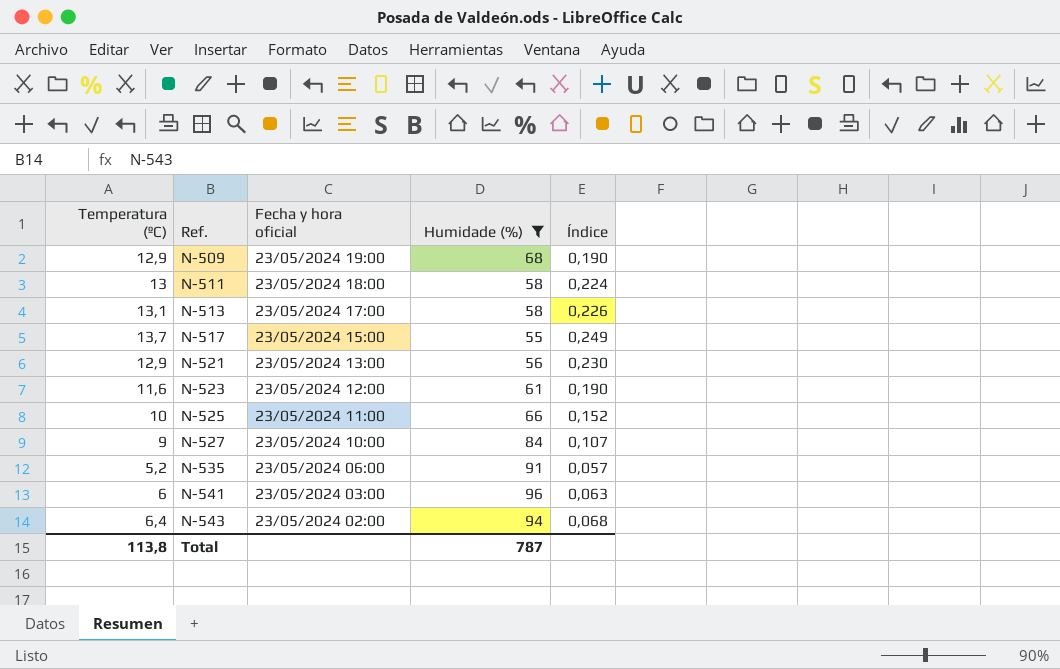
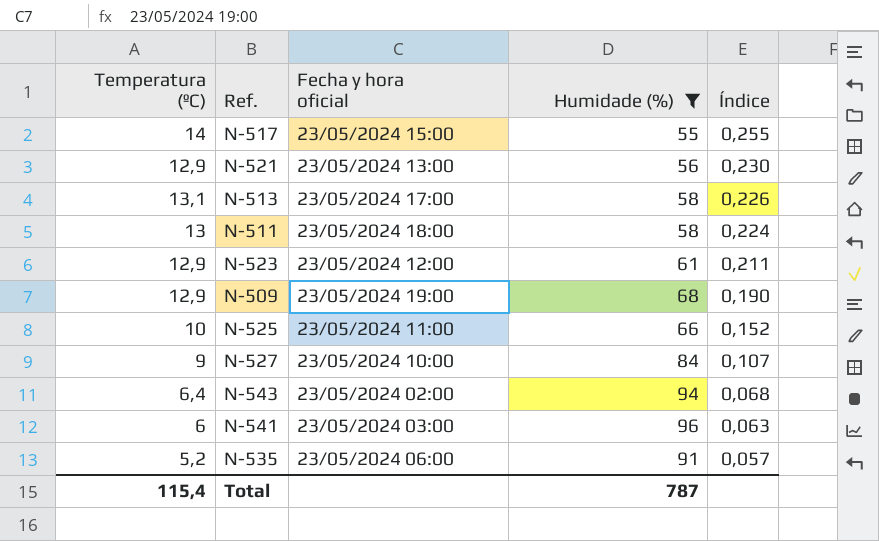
row order: Ref. ascending -> Índice descending
N-517 | Temperatura (ºC): 13,7 -> 14
N-517 | Índice: 0,249 -> 0,255
N-523 | Temperatura (ºC): 11,6 -> 12,9
N-523 | Índice: 0,190 -> 0,211
Total | Temperatura (ºC): 113,8 -> 115,4

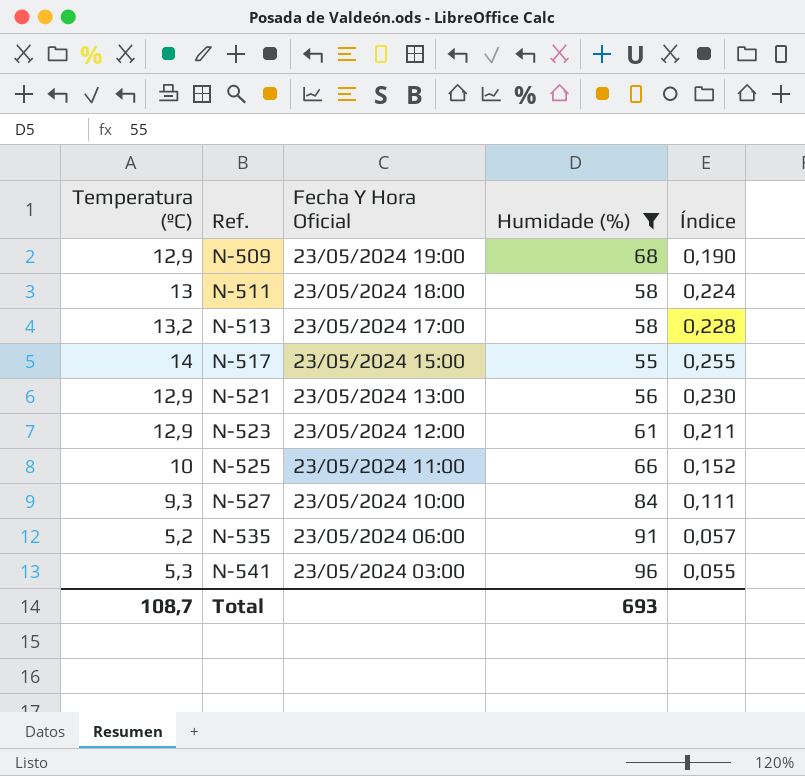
row order: Índice descending -> Ref. ascending
column name: Fecha y hora oficial -> Fecha Y Hora Oficial
row N-543: 6,4 | 23/05/2024 02:00 | 94 | 0,068 -> none
N-513 | Temperatura (ºC): 13,1 -> 13,2
N-513 | Índice: 0,226 -> 0,228
N-527 | Temperatura (ºC): 9 -> 9,3
N-527 | Índice: 0,107 -> 0,111
N-541 | Temperatura (ºC): 6 -> 5,3
N-541 | Índice: 0,063 -> 0,055
Total | Temperatura (ºC): 115,4 -> 108,7
Total | Humidade (%): 787 -> 693

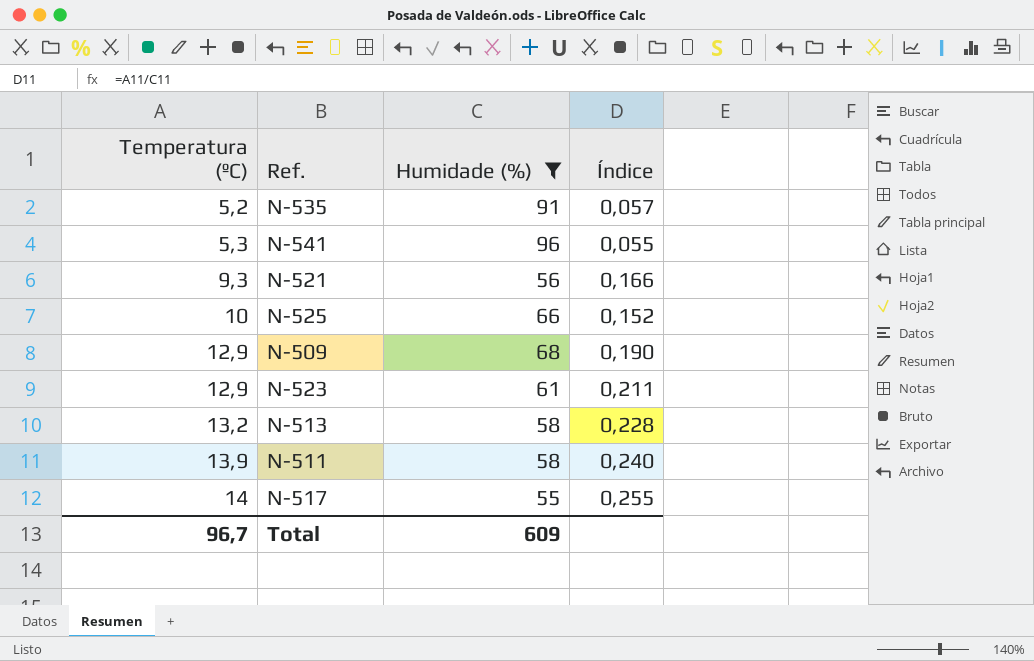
row order: Ref. ascending -> Temperatura (ºC) ascending
column Fecha Y Hora Oficial | position: 3 -> none
row N-527: 9,3 | 23/05/2024 10:00 | 84 | 0,111 -> none
N-521 | Temperatura (ºC): 12,9 -> 9,3
N-521 | Índice: 0,230 -> 0,166
N-511 | Temperatura (ºC): 13 -> 13,9
N-511 | Índice: 0,224 -> 0,240
Total | Temperatura (ºC): 108,7 -> 96,7
Total | Humidade (%): 693 -> 609

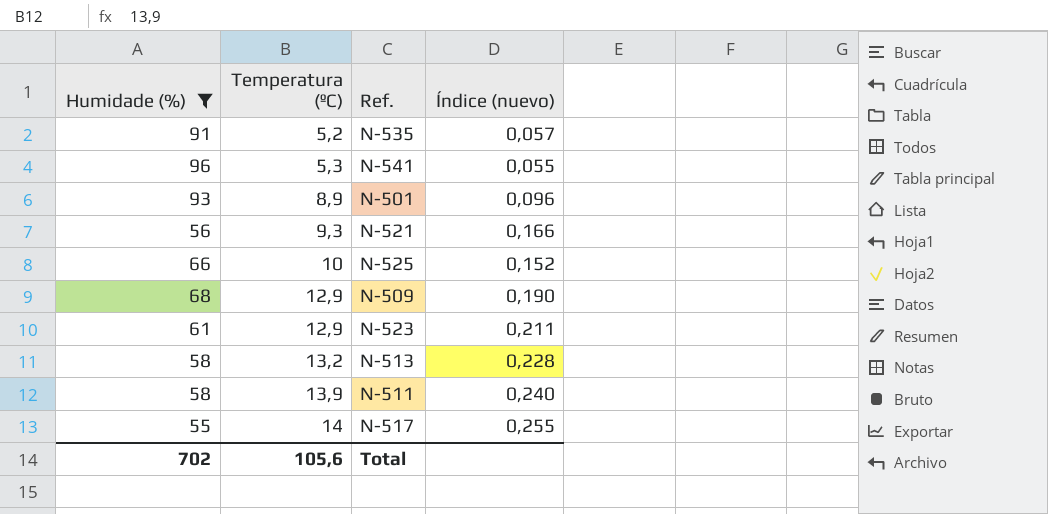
column Humidade (%) | position: 3 -> 1
column name: Índice -> Índice (nuevo)
row N-501: none -> 93 | 8,9 | 0,096
Total | Humidade (%): 609 -> 702
Total | Temperatura (ºC): 96,7 -> 105,6

